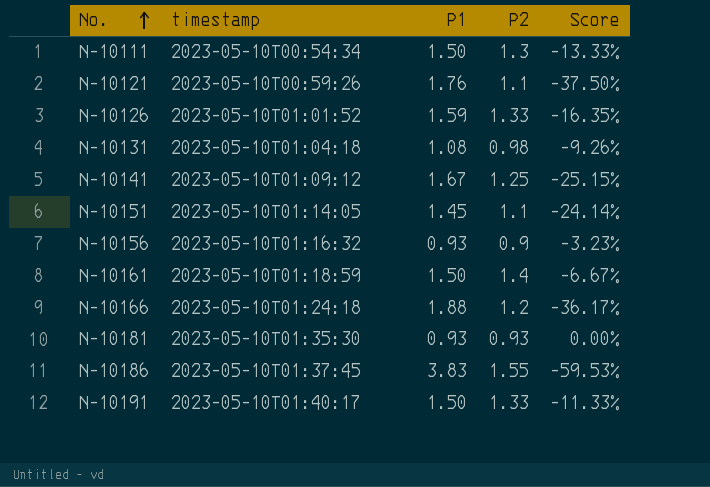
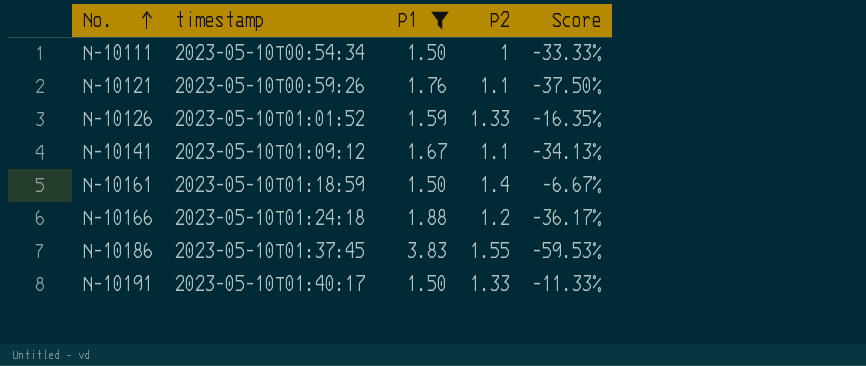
filter: none -> P1 >= 1.50
N-10111 | P2: 1.3 -> 1
N-10111 | Score: -13.33% -> -33.33%
N-10141 | P2: 1.25 -> 1.1
N-10141 | Score: -25.15% -> -34.13%

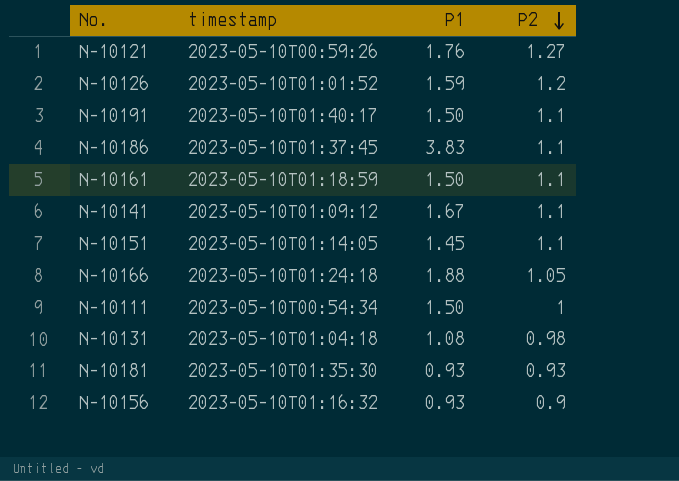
filter: P1 >= 1.50 -> none
row order: No. ascending -> P2 descending
column Score | formula: ([P2] - [P1]) / [P1] -> none
N-10121 | P2: 1.1 -> 1.27
N-10126 | P2: 1.33 -> 1.2
N-10191 | P2: 1.33 -> 1.1
N-10186 | P2: 1.55 -> 1.1
N-10161 | P2: 1.4 -> 1.1
N-10166 | P2: 1.2 -> 1.05

